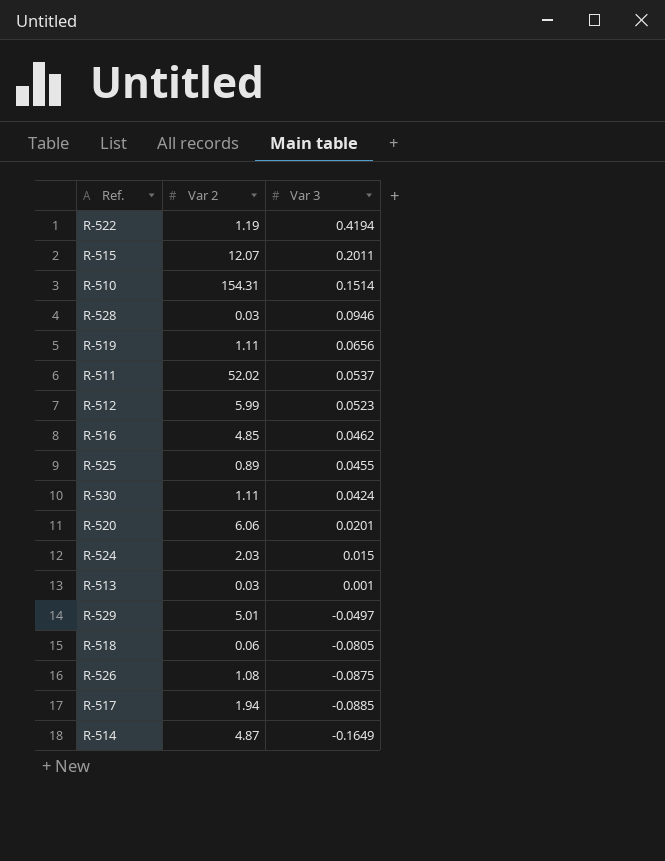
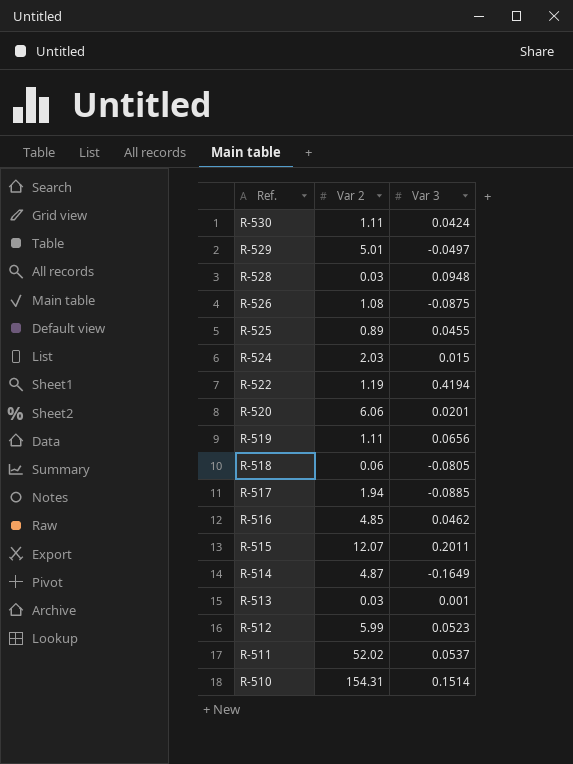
row order: Var 3 descending -> Ref. descending
R-528 | Var 3: 0.0946 -> 0.0948

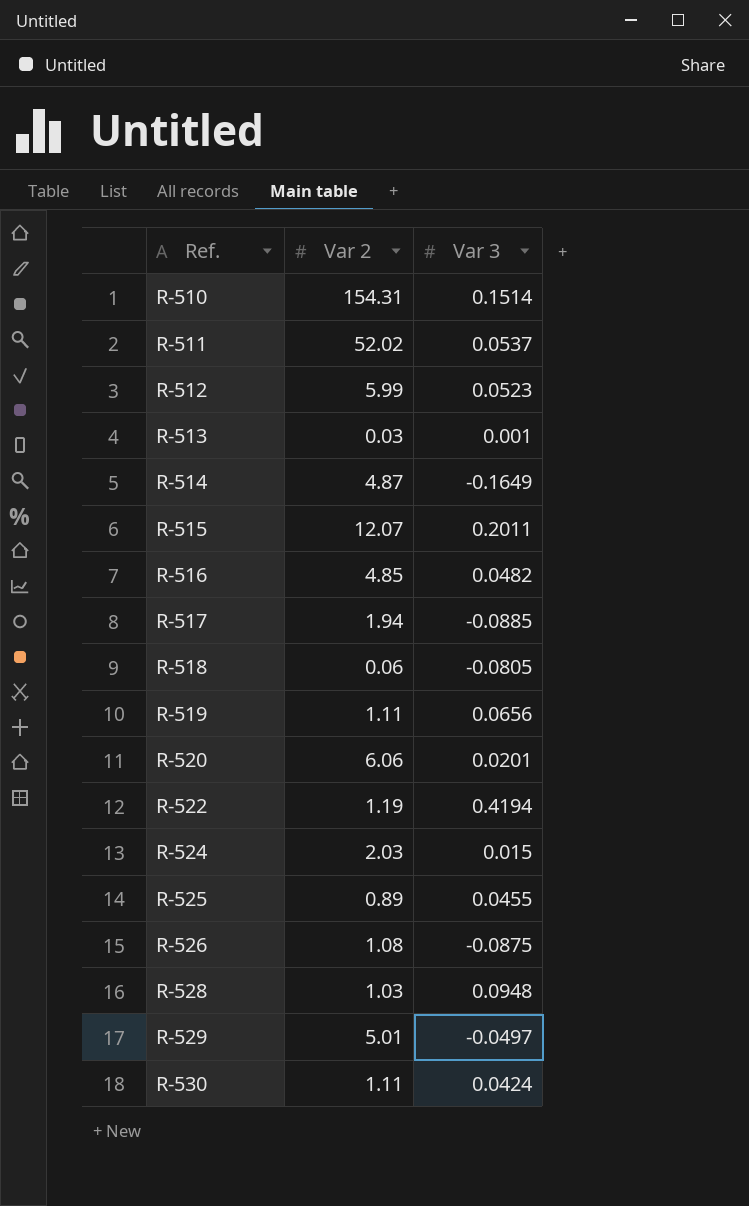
row order: Ref. descending -> Ref. ascending
R-516 | Var 3: 0.0462 -> 0.0482
R-528 | Var 2: 0.03 -> 1.03

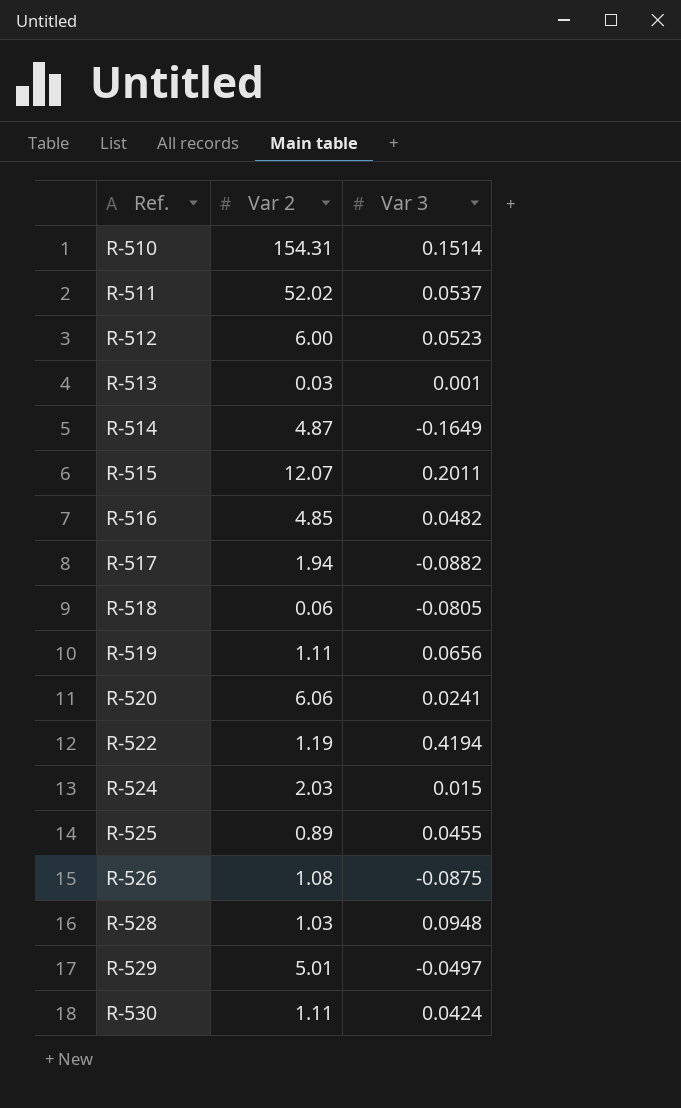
R-512 | Var 2: 5.99 -> 6.00
R-517 | Var 3: -0.0885 -> -0.0882
R-520 | Var 3: 0.0201 -> 0.0241

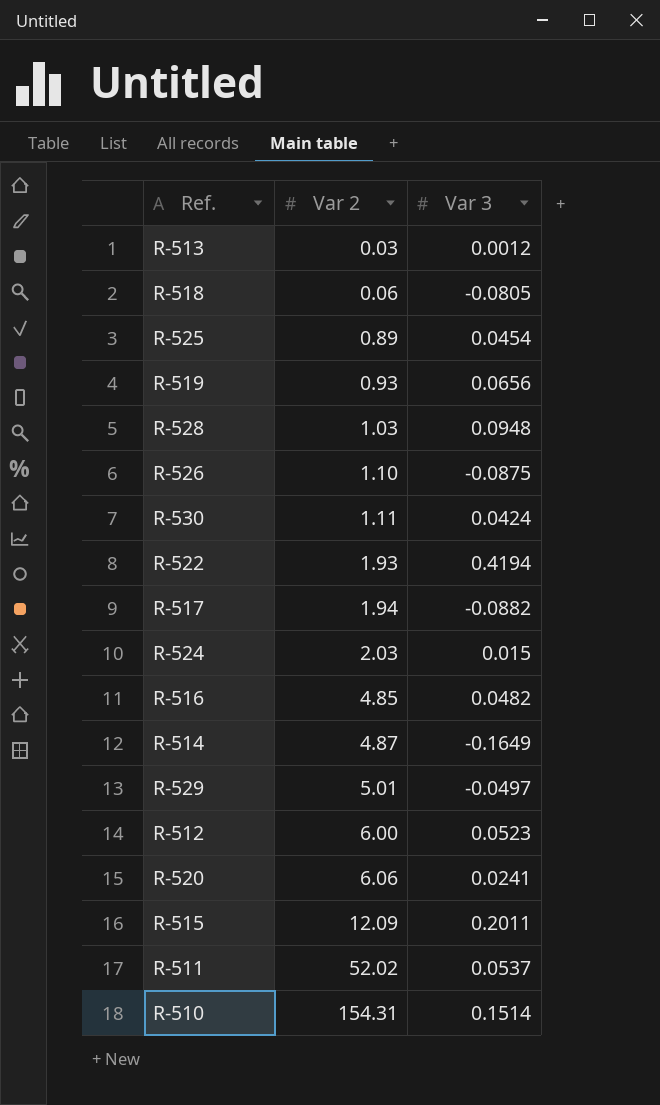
row order: Ref. ascending -> Var 2 ascending
R-513 | Var 3: 0.001 -> 0.0012
R-525 | Var 3: 0.0455 -> 0.0454
R-519 | Var 2: 1.11 -> 0.93
R-526 | Var 2: 1.08 -> 1.10
R-522 | Var 2: 1.19 -> 1.93
R-515 | Var 2: 12.07 -> 12.09

